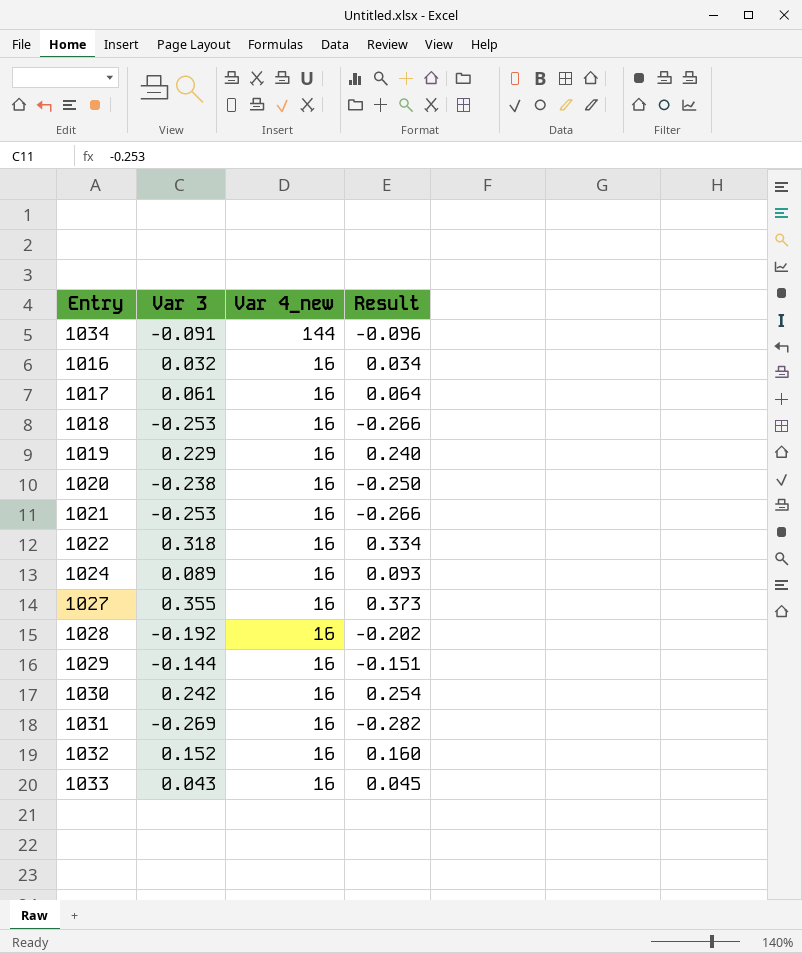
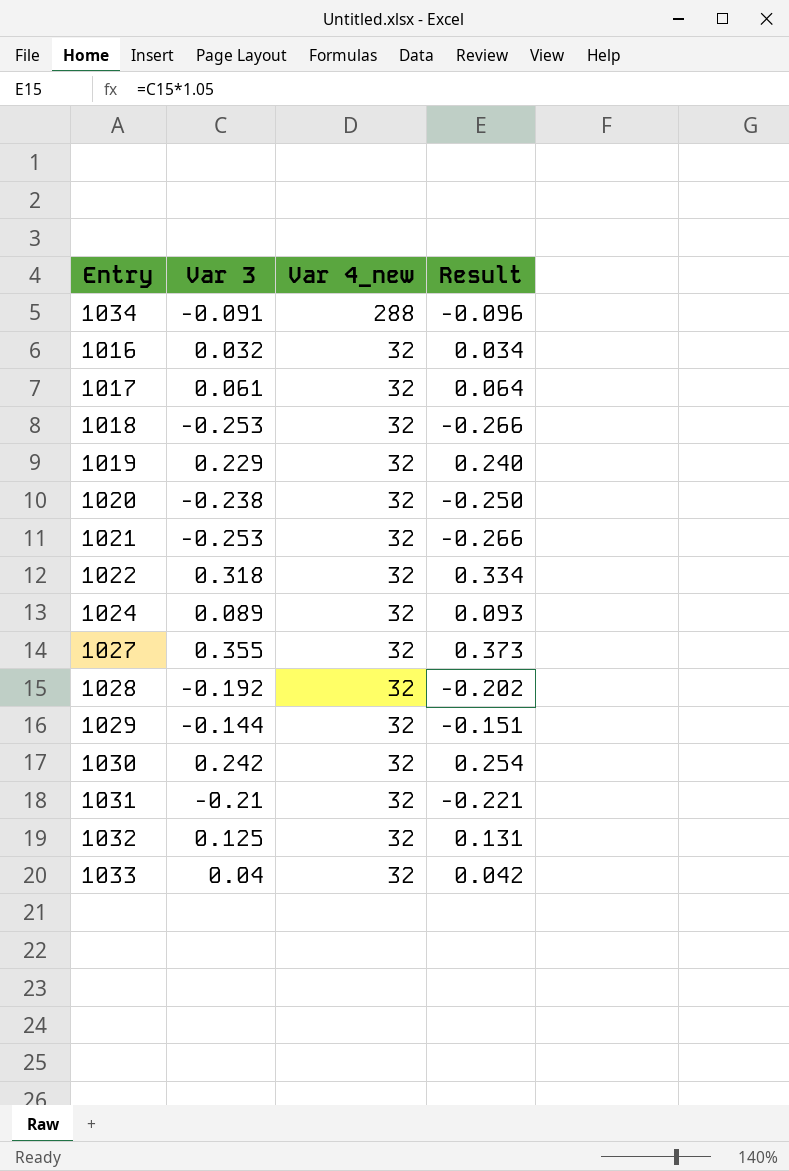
1034 | Var 4_new: 144 -> 288
1016 | Var 4_new: 16 -> 32
1017 | Var 4_new: 16 -> 32
1018 | Var 4_new: 16 -> 32
1019 | Var 4_new: 16 -> 32
1020 | Var 4_new: 16 -> 32
1021 | Var 4_new: 16 -> 32
1022 | Var 4_new: 16 -> 32
1024 | Var 4_new: 16 -> 32
1027 | Var 4_new: 16 -> 32
1028 | Var 4_new: 16 -> 32
1029 | Var 4_new: 16 -> 32
1030 | Var 4_new: 16 -> 32
1031 | Var 3: -0.269 -> -0.21
1031 | Var 4_new: 16 -> 32
1031 | Result: -0.282 -> -0.221
1032 | Var 3: 0.152 -> 0.125
1032 | Var 4_new: 16 -> 32
1032 | Result: 0.160 -> 0.131
1033 | Var 3: 0.043 -> 0.04
1033 | Var 4_new: 16 -> 32
1033 | Result: 0.045 -> 0.042

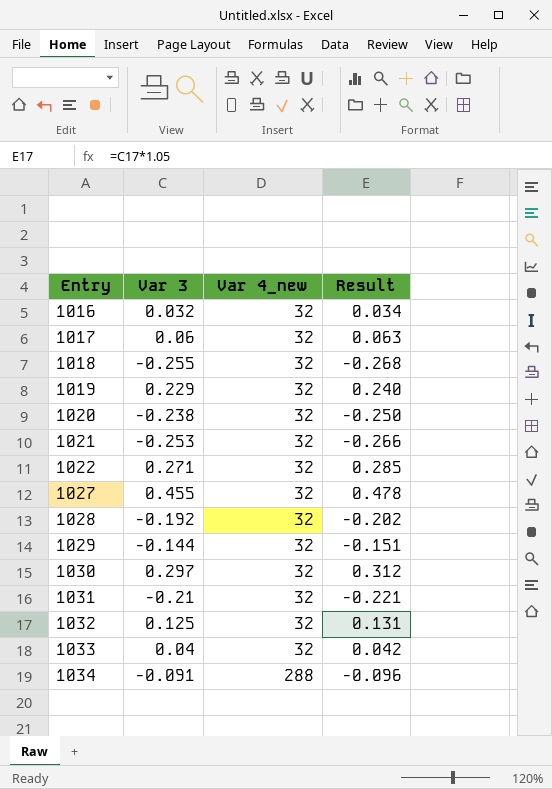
row order: Var 4_new descending -> Entry ascending
row 1024: 0.089 | 32 | 0.093 -> none
1017 | Var 3: 0.061 -> 0.06
1017 | Result: 0.064 -> 0.063
1018 | Var 3: -0.253 -> -0.255
1018 | Result: -0.266 -> -0.268
1022 | Var 3: 0.318 -> 0.271
1022 | Result: 0.334 -> 0.285
1027 | Var 3: 0.355 -> 0.455
1027 | Result: 0.373 -> 0.478
1030 | Var 3: 0.242 -> 0.297
1030 | Result: 0.254 -> 0.312

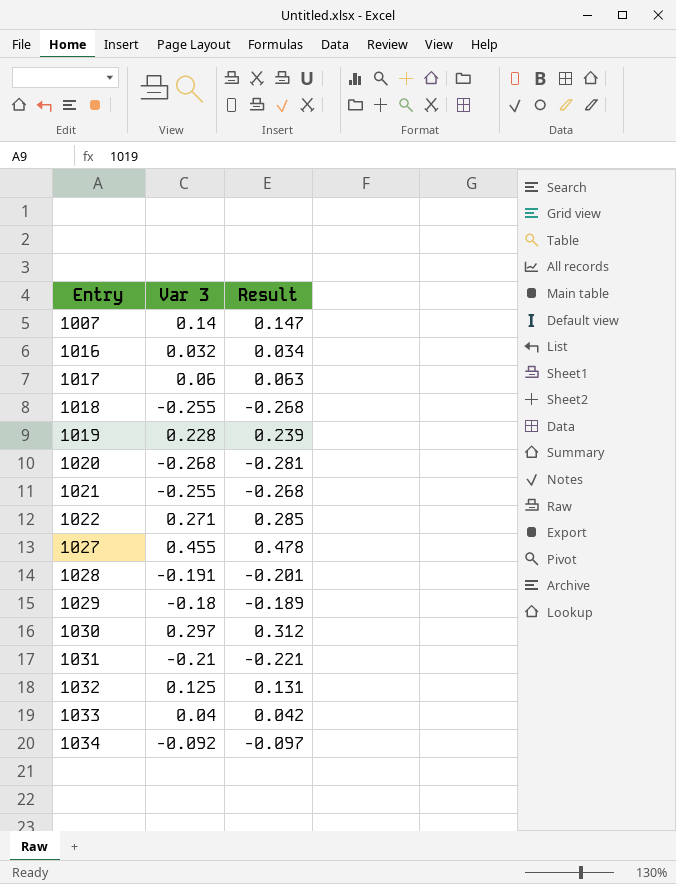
column Var 4_new | position: 3 -> none
row 1007: none -> 0.14 | 0.147
1019 | Var 3: 0.229 -> 0.228
1019 | Result: 0.240 -> 0.239
1020 | Var 3: -0.238 -> -0.268
1020 | Result: -0.250 -> -0.281
1021 | Var 3: -0.253 -> -0.255
1021 | Result: -0.266 -> -0.268
1028 | Var 3: -0.192 -> -0.191
1028 | Result: -0.202 -> -0.201
1029 | Var 3: -0.144 -> -0.18
1029 | Result: -0.151 -> -0.189
1034 | Var 3: -0.091 -> -0.092
1034 | Result: -0.096 -> -0.097

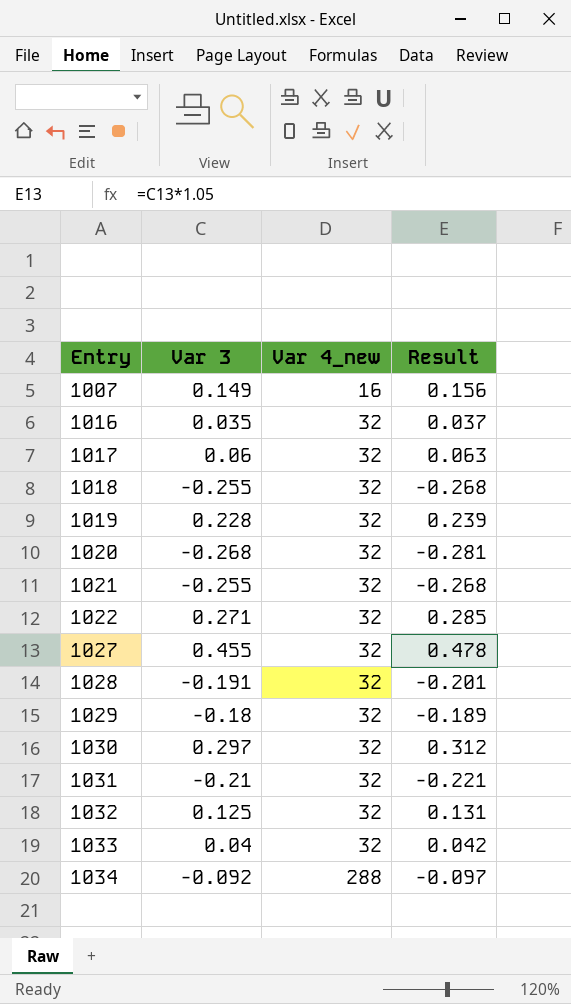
column Var 4_new | position: none -> 3
1007 | Var 3: 0.14 -> 0.149
1007 | Result: 0.147 -> 0.156
1016 | Var 3: 0.032 -> 0.035
1016 | Result: 0.034 -> 0.037

